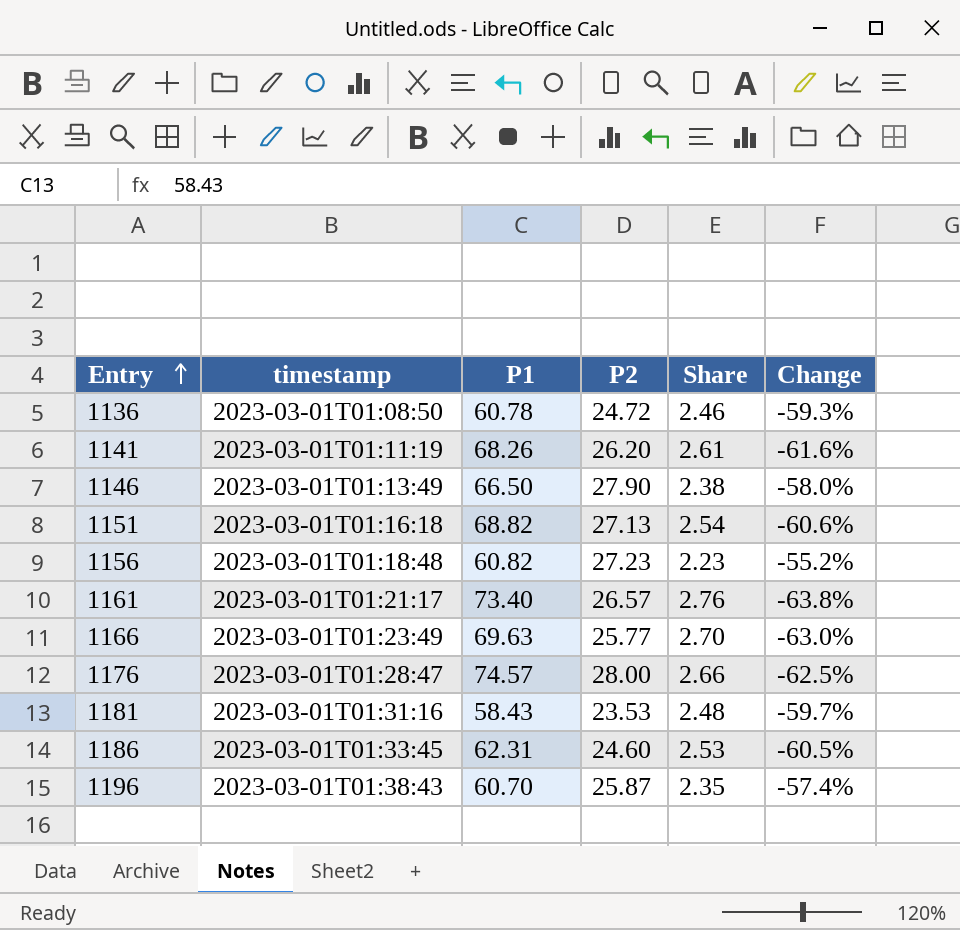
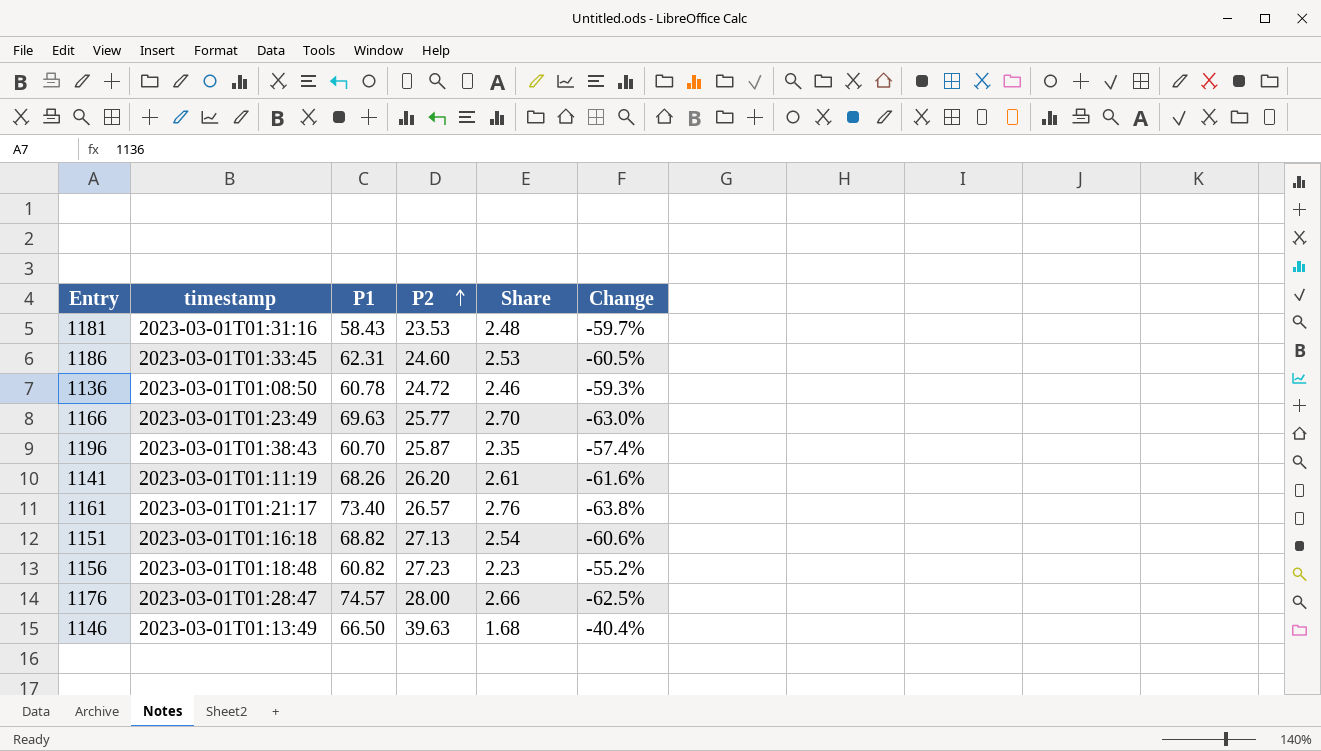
row order: Entry ascending -> P2 ascending
1146 | P2: 27.90 -> 39.63
1146 | Share: 2.38 -> 1.68
1146 | Change: -58.0% -> -40.4%

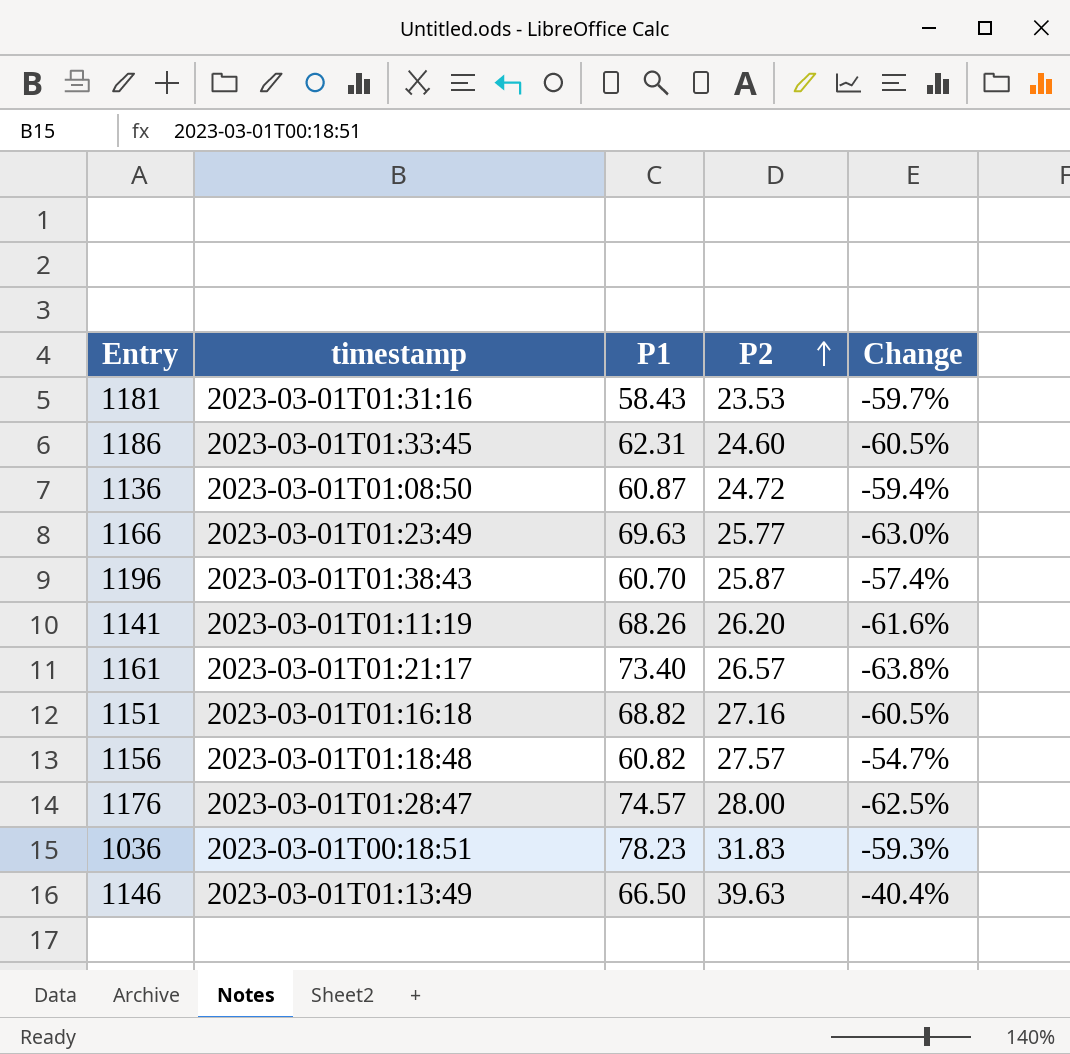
column Share | formula: [P1] / [P2] -> none
1136 | P1: 60.78 -> 60.87
1136 | Change: -59.3% -> -59.4%
1151 | P2: 27.13 -> 27.16
1151 | Change: -60.6% -> -60.5%
1156 | P2: 27.23 -> 27.57
1156 | Change: -55.2% -> -54.7%
row 1036: none -> 2023-03-01T00:18:51 | 78.23 | 31.83 | -59.3%

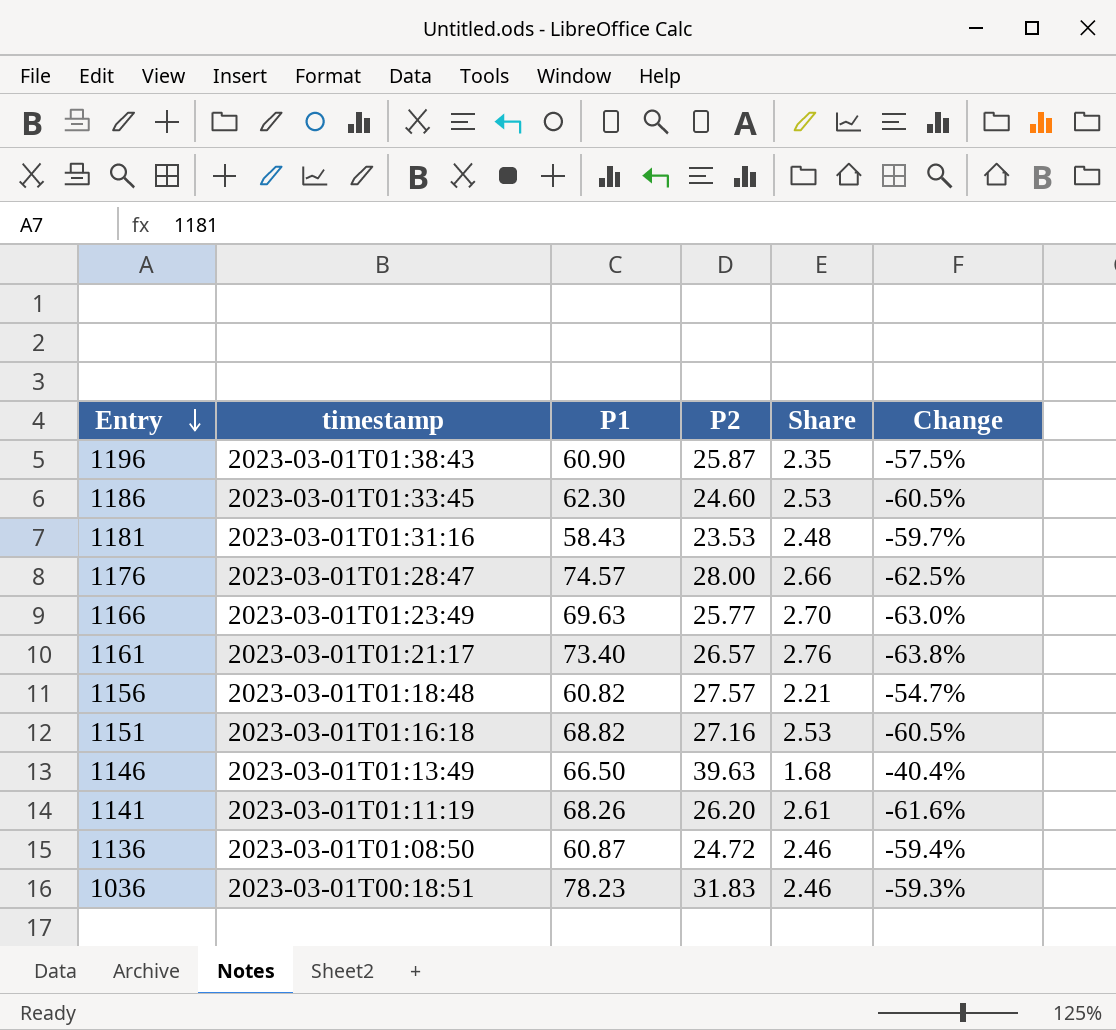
row order: P2 ascending -> Entry descending
column Share | formula: none -> [P1] / [P2]
1196 | P1: 60.70 -> 60.90
1196 | Change: -57.4% -> -57.5%
1186 | P1: 62.31 -> 62.30

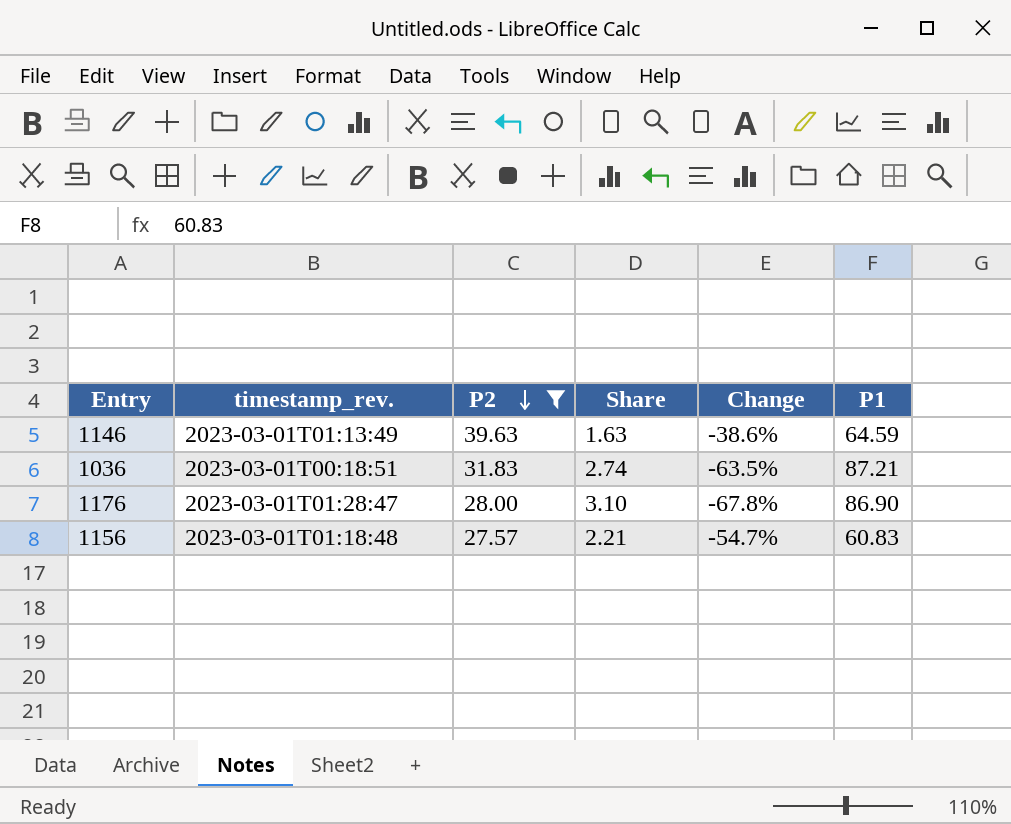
filter: none -> P2 >= 27.57
row order: Entry descending -> P2 descending
column name: timestamp -> timestamp_rev.
column P1 | position: 3 -> 6
1146 | Share: 1.68 -> 1.63
1146 | Change: -40.4% -> -38.6%
1146 | P1: 66.50 -> 64.59
1036 | Share: 2.46 -> 2.74
1036 | Change: -59.3% -> -63.5%
1036 | P1: 78.23 -> 87.21
1176 | Share: 2.66 -> 3.10
1176 | Change: -62.5% -> -67.8%
1176 | P1: 74.57 -> 86.90
1156 | P1: 60.82 -> 60.83

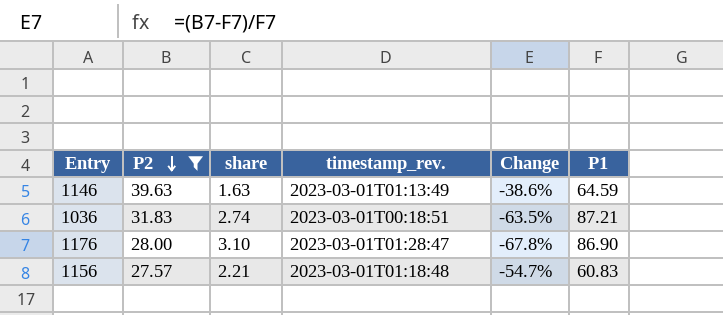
column name: Share -> share
column timestamp_rev. | position: 2 -> 4

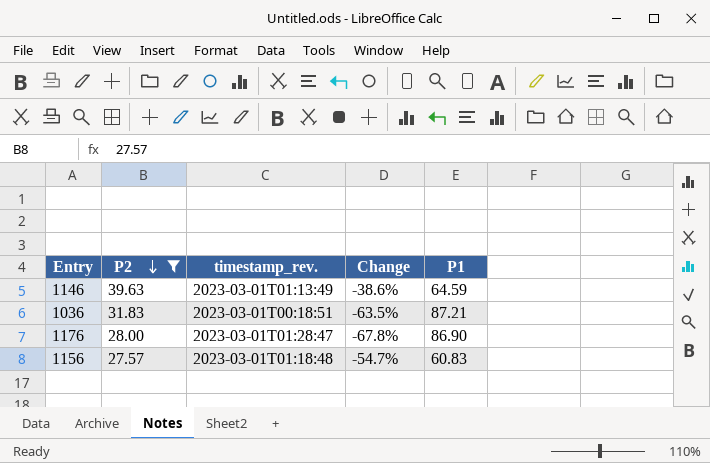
column share | formula: [P1] / [P2] -> none

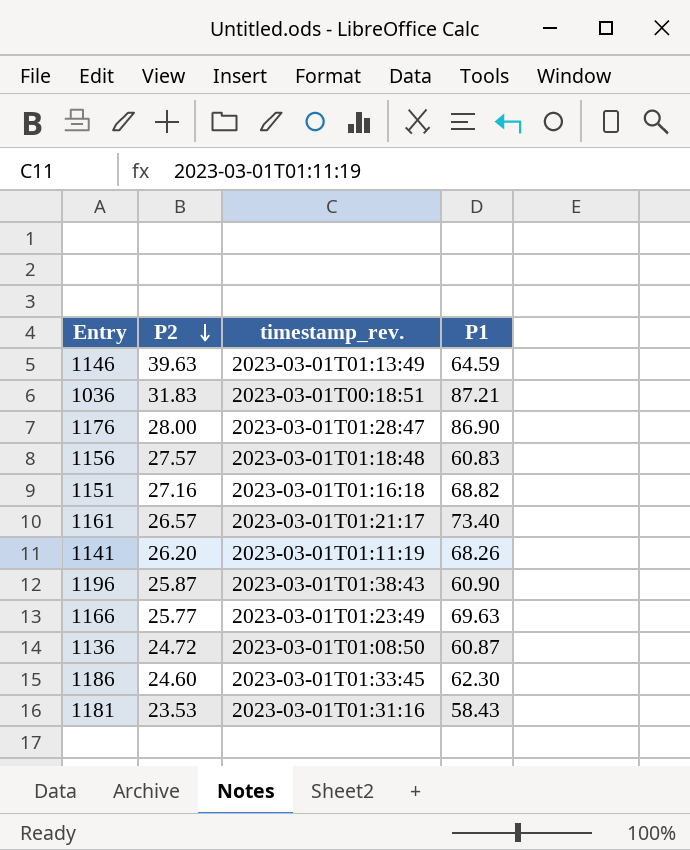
filter: P2 >= 27.57 -> none
column Change | formula: ([P2] - [P1]) / [P1] -> none

